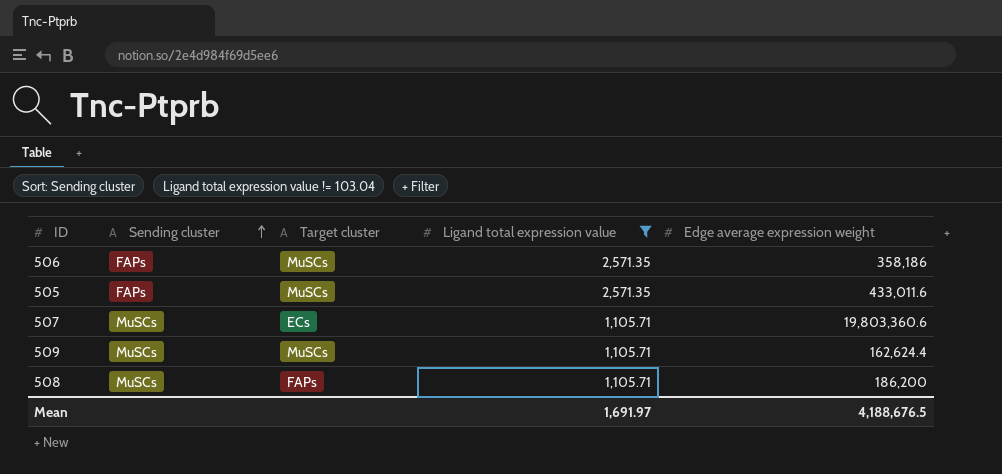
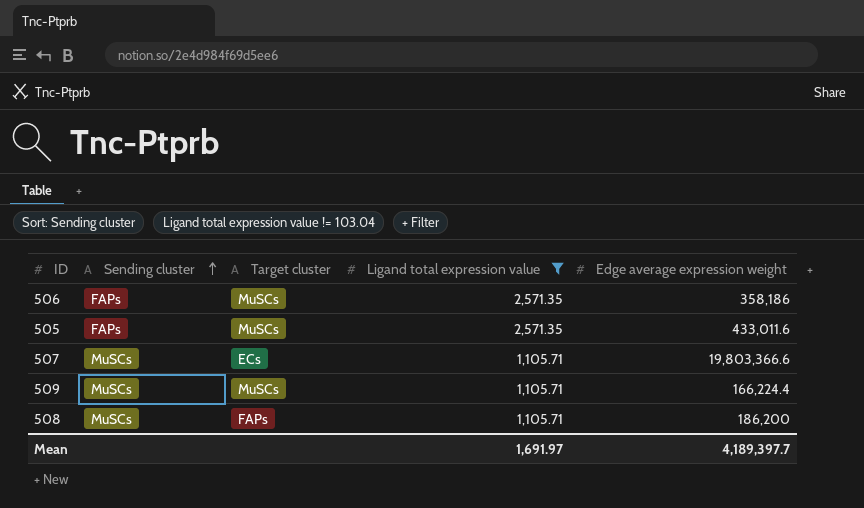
507 | Edge average expression weight: 19,803,360.6 -> 19,803,366.6
509 | Edge average expression weight: 162,624.4 -> 166,224.4
Mean | Edge average expression weight: 4,188,676.5 -> 4,189,397.7

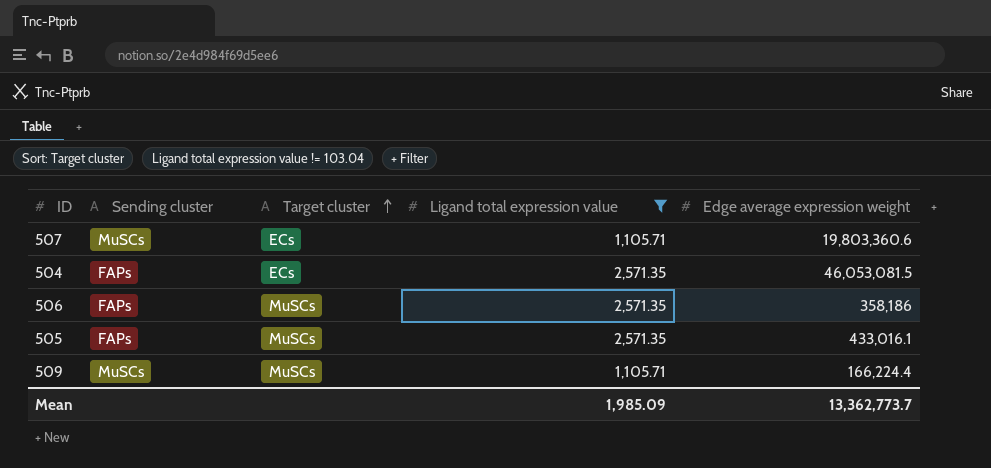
row order: Sending cluster ascending -> Target cluster ascending
row 508: MuSCs | FAPs | 1,105.71 | 186,200 -> none
507 | Edge average expression weight: 19,803,366.6 -> 19,803,360.6
row 504: none -> FAPs | ECs | 2,571.35 | 46,053,081.5
505 | Edge average expression weight: 433,011.6 -> 433,016.1
Mean | Ligand total expression value: 1,691.97 -> 1,985.09
Mean | Edge average expression weight: 4,189,397.7 -> 13,362,773.7

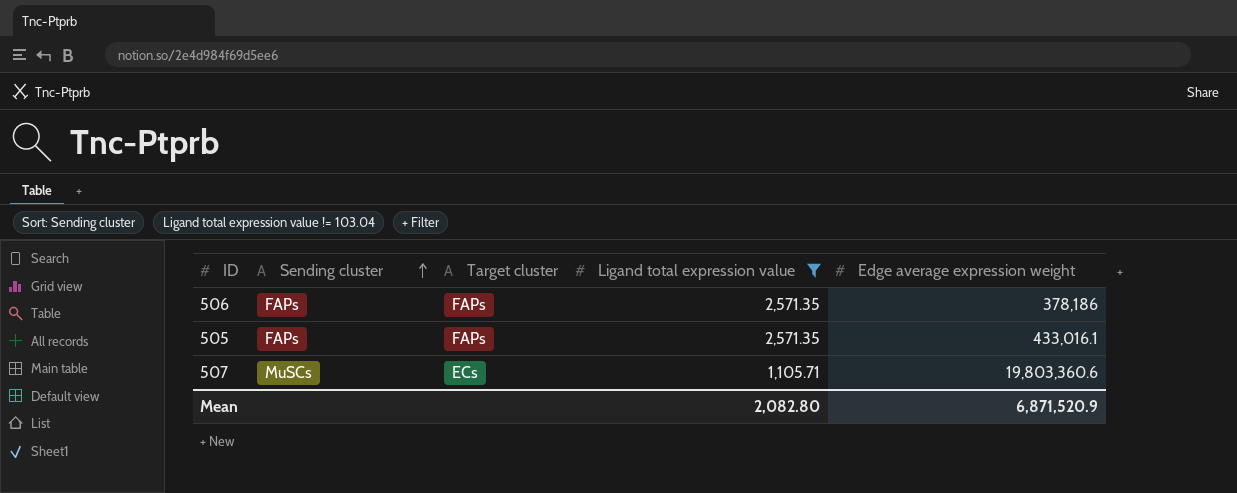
row order: Target cluster ascending -> Sending cluster ascending
row 504: FAPs | ECs | 2,571.35 | 46,053,081.5 -> none
row 509: MuSCs | MuSCs | 1,105.71 | 166,224.4 -> none
506 | Target cluster: MuSCs -> FAPs
506 | Edge average expression weight: 358,186 -> 378,186
505 | Target cluster: MuSCs -> FAPs
Mean | Ligand total expression value: 1,985.09 -> 2,082.80
Mean | Edge average expression weight: 13,362,773.7 -> 6,871,520.9

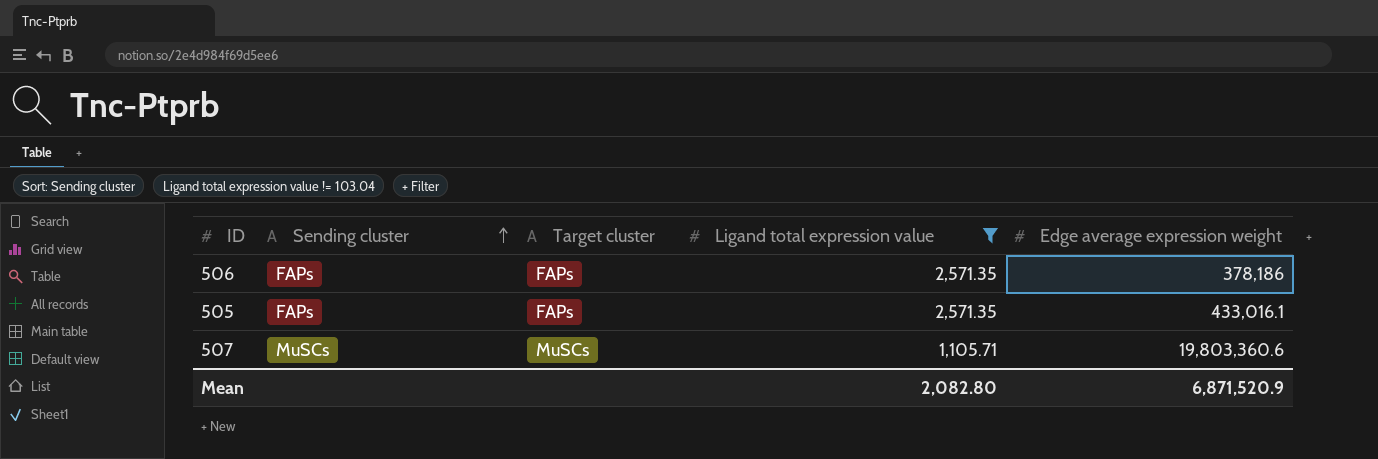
507 | Target cluster: ECs -> MuSCs

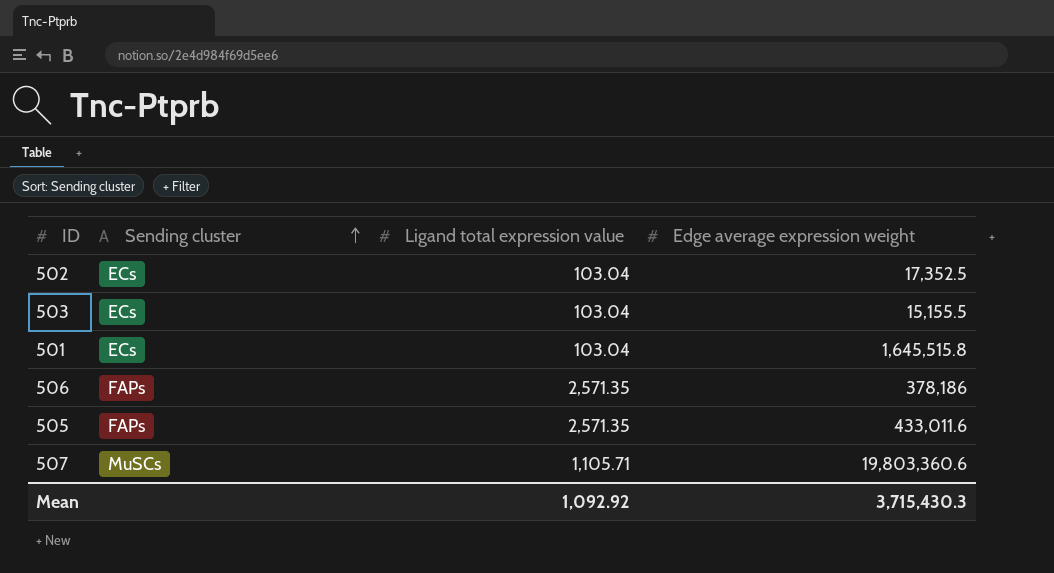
filter: Ligand total expression value != 103.04 -> none
column Target cluster | position: 3 -> none
505 | Edge average expression weight: 433,016.1 -> 433,011.6
Mean | Ligand total expression value: 2,082.80 -> 1,092.92
Mean | Edge average expression weight: 6,871,520.9 -> 3,715,430.3

